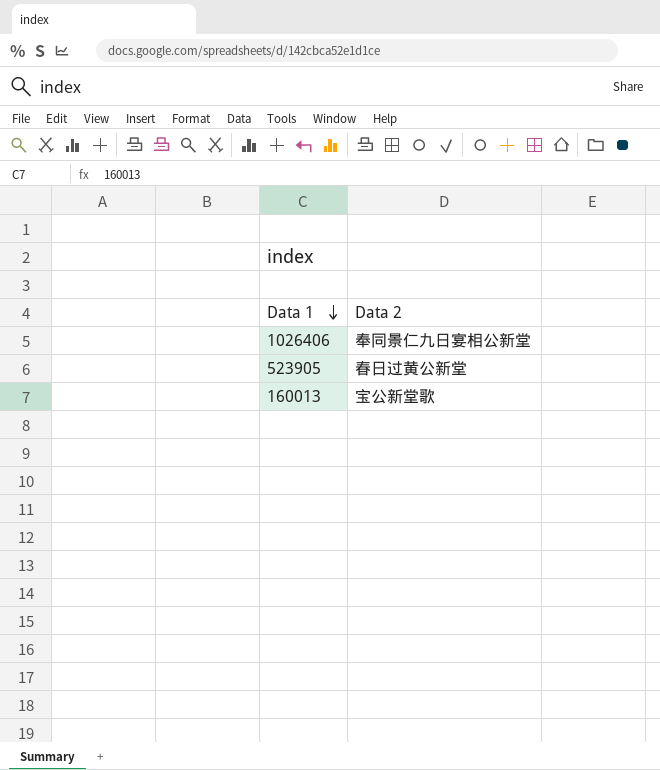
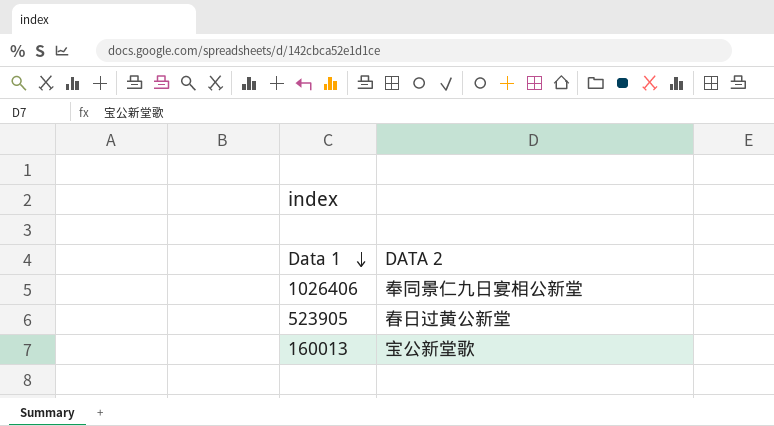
column name: Data 2 -> DATA 2

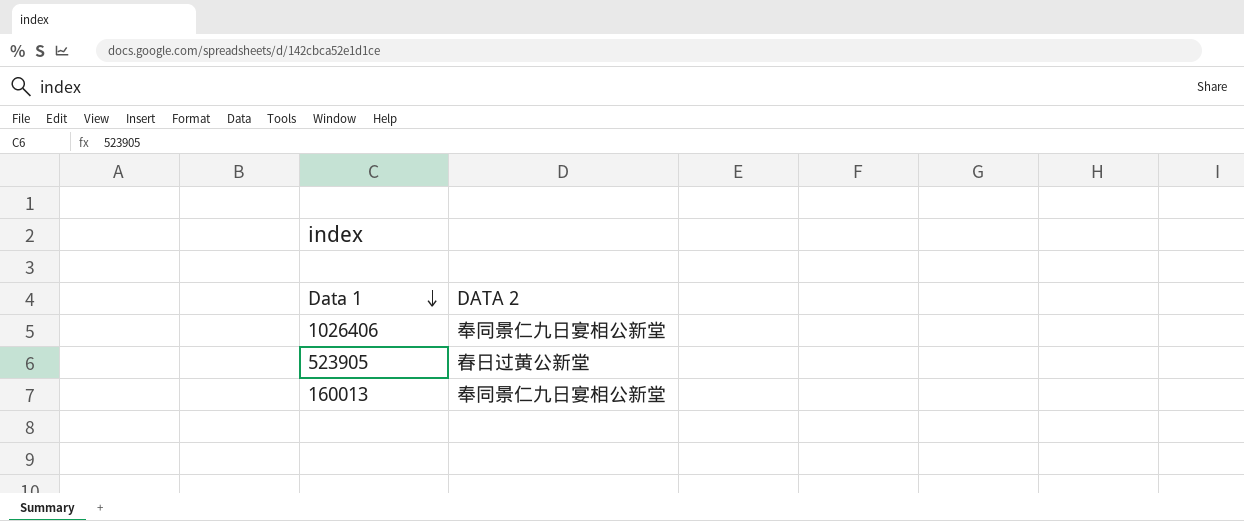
160013 | DATA 2: 宝公新堂歌 -> 奉同景仁九日宴相公新堂

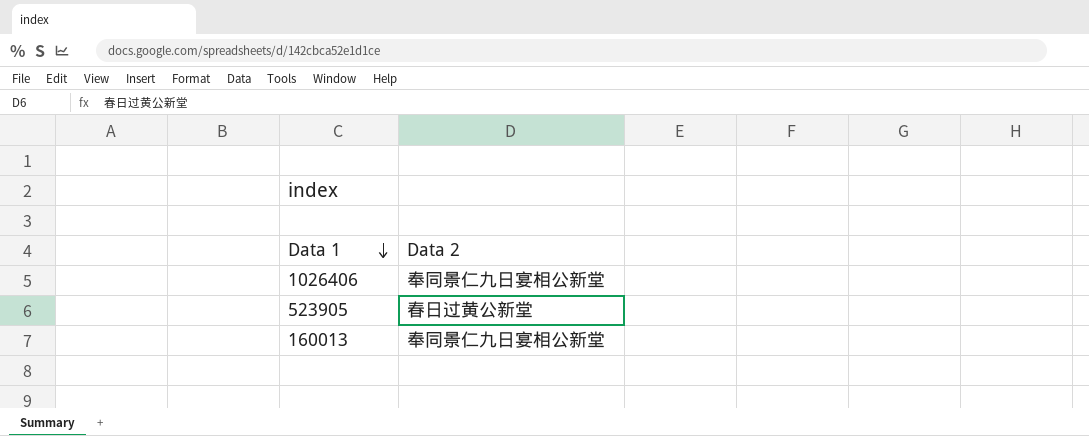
column name: DATA 2 -> Data 2

